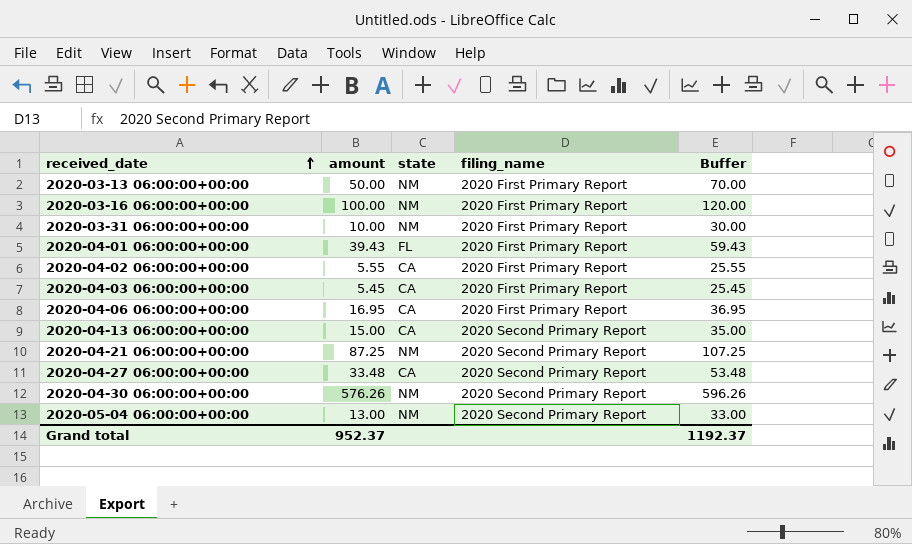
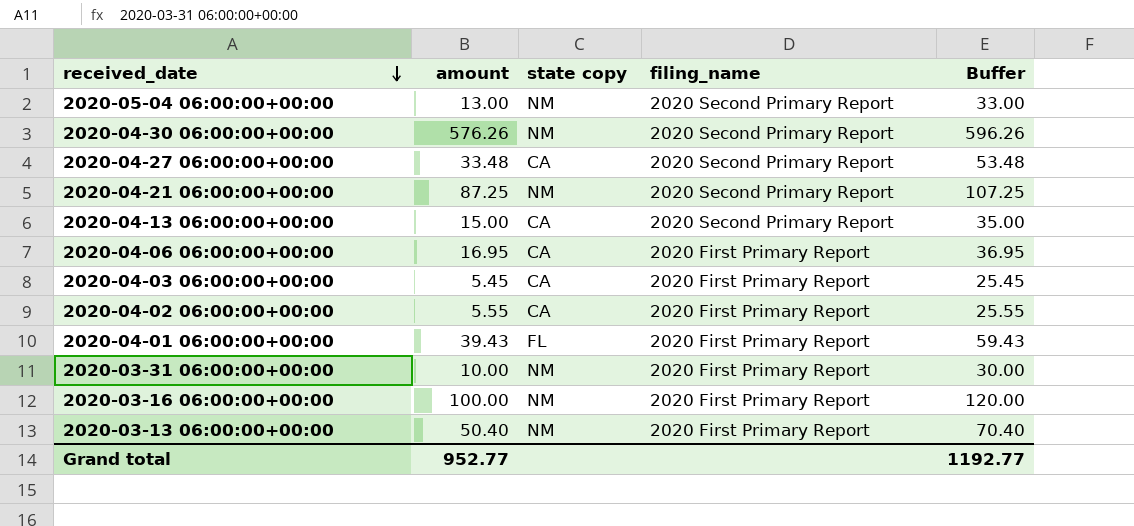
row order: received_date ascending -> received_date descending
column name: state -> state copy
2020-03-13 06:00:00+00:00 | amount: 50.00 -> 50.40
2020-03-13 06:00:00+00:00 | Buffer: 70.00 -> 70.40
Grand total | amount: 952.37 -> 952.77
Grand total | Buffer: 1192.37 -> 1192.77

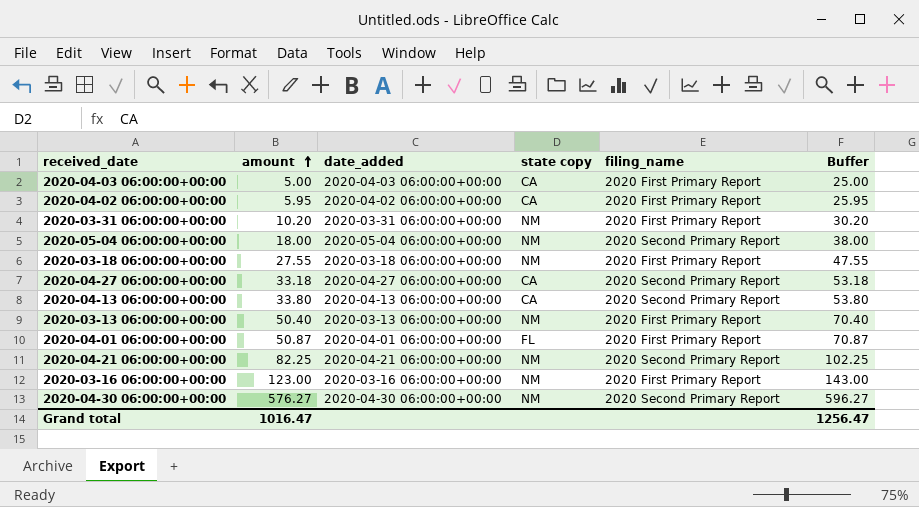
row order: received_date descending -> amount ascending
column date_added | position: none -> 3
row 2020-04-06 06:00:00+00:00: 16.95 | CA | 2020 First Primary Report | 36.95 -> none
2020-04-03 06:00:00+00:00 | amount: 5.45 -> 5.00
2020-04-03 06:00:00+00:00 | Buffer: 25.45 -> 25.00
2020-04-02 06:00:00+00:00 | amount: 5.55 -> 5.95
2020-04-02 06:00:00+00:00 | Buffer: 25.55 -> 25.95
2020-03-31 06:00:00+00:00 | amount: 10.00 -> 10.20
2020-03-31 06:00:00+00:00 | Buffer: 30.00 -> 30.20
2020-05-04 06:00:00+00:00 | amount: 13.00 -> 18.00
2020-05-04 06:00:00+00:00 | Buffer: 33.00 -> 38.00
row 2020-03-18 06:00:00+00:00: none -> 27.55 | 2020-03-18 06:00:00+00:00 | NM | 2020 First Primary Report | 47.55
2020-04-27 06:00:00+00:00 | amount: 33.48 -> 33.18
2020-04-27 06:00:00+00:00 | Buffer: 53.48 -> 53.18
2020-04-13 06:00:00+00:00 | amount: 15.00 -> 33.80
2020-04-13 06:00:00+00:00 | Buffer: 35.00 -> 53.80
2020-04-01 06:00:00+00:00 | amount: 39.43 -> 50.87
2020-04-01 06:00:00+00:00 | Buffer: 59.43 -> 70.87
2020-04-21 06:00:00+00:00 | amount: 87.25 -> 82.25
2020-04-21 06:00:00+00:00 | Buffer: 107.25 -> 102.25
2020-03-16 06:00:00+00:00 | amount: 100.00 -> 123.00
2020-03-16 06:00:00+00:00 | Buffer: 120.00 -> 143.00
2020-04-30 06:00:00+00:00 | amount: 576.26 -> 576.27
2020-04-30 06:00:00+00:00 | Buffer: 596.26 -> 596.27
Grand total | amount: 952.77 -> 1016.47
Grand total | Buffer: 1192.77 -> 1256.47

